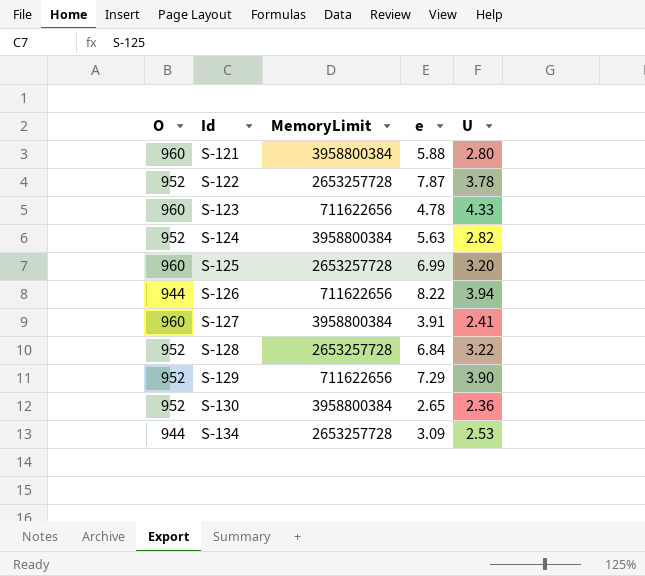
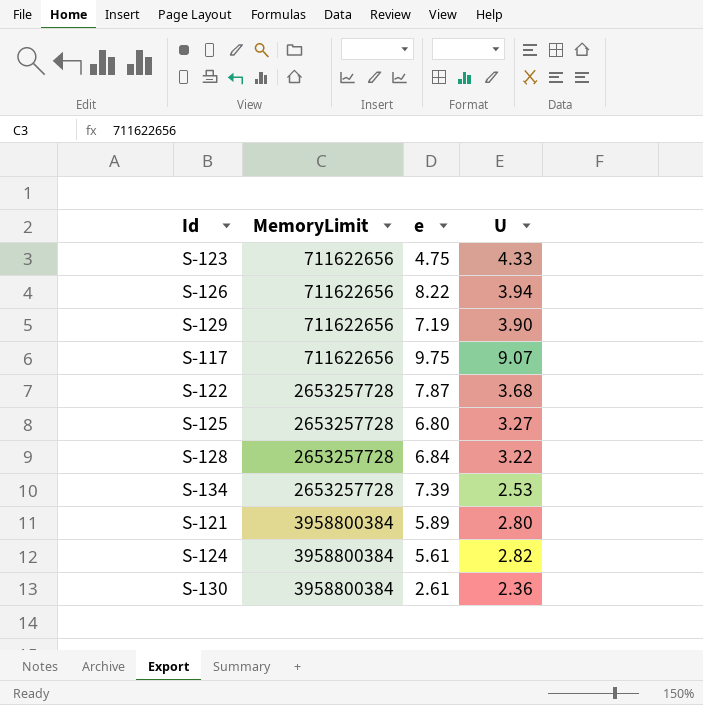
row order: Id ascending -> MemoryLimit ascending
column O | position: 1 -> none
row S-127: 960 | 3958800384 | 3.91 | 2.41 -> none
S-123 | e: 4.78 -> 4.75
S-129 | e: 7.29 -> 7.19
row S-117: none -> 711622656 | 9.75 | 9.07
S-122 | U: 3.78 -> 3.68
S-125 | e: 6.99 -> 6.80
S-125 | U: 3.20 -> 3.27
S-134 | e: 3.09 -> 7.39
S-121 | e: 5.88 -> 5.89
S-124 | e: 5.63 -> 5.61
S-130 | e: 2.65 -> 2.61

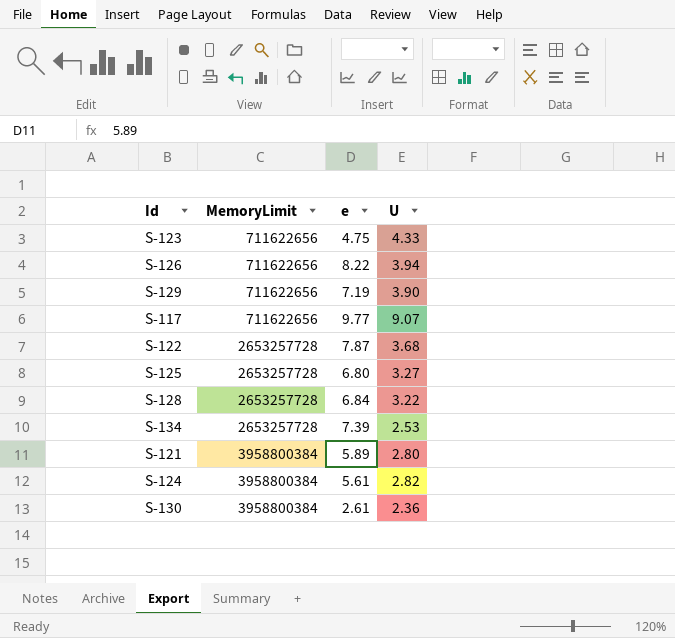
S-117 | e: 9.75 -> 9.77

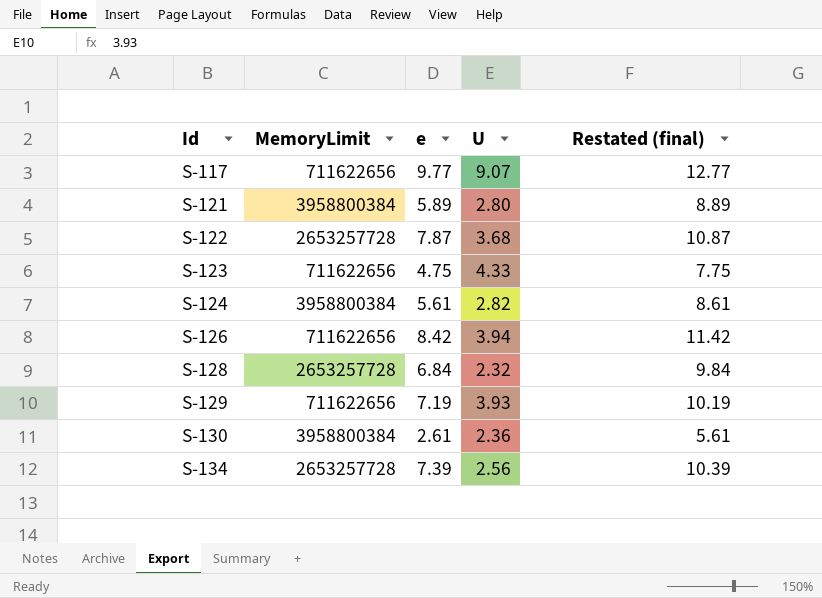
row order: MemoryLimit ascending -> Id ascending
column Restated (final) | formula: none -> [e] + 3
row S-125: 2653257728 | 6.80 | 3.27 -> none
S-126 | e: 8.22 -> 8.42
S-128 | U: 3.22 -> 2.32
S-129 | U: 3.90 -> 3.93
S-134 | U: 2.53 -> 2.56

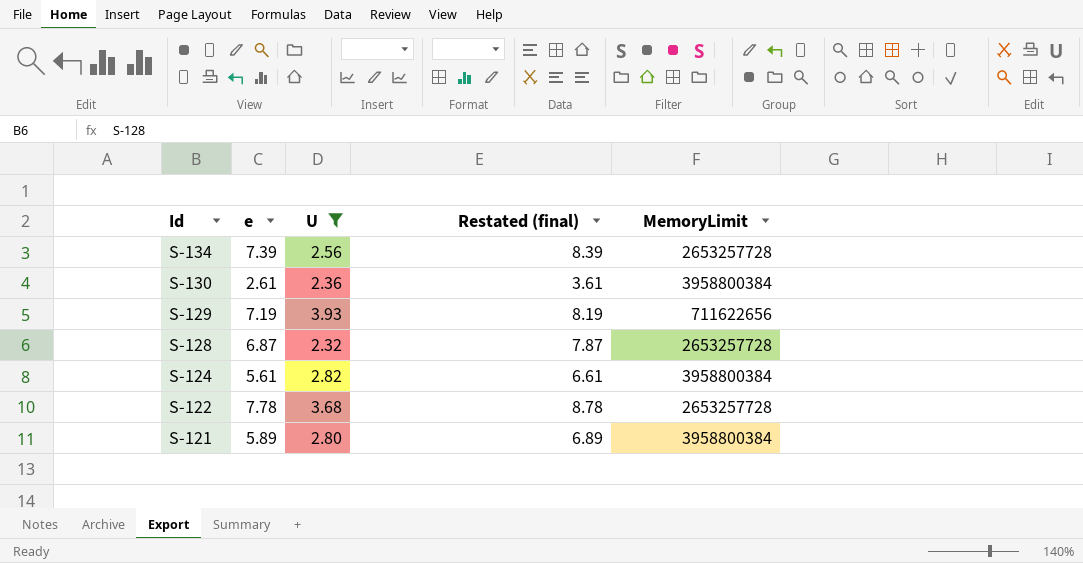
filter: none -> U <= 3.93
row order: Id ascending -> Id descending
column Restated (final) | formula: [e] + 3 -> [e] + 1
column MemoryLimit | position: 2 -> 5
S-128 | e: 6.84 -> 6.87
S-122 | e: 7.87 -> 7.78

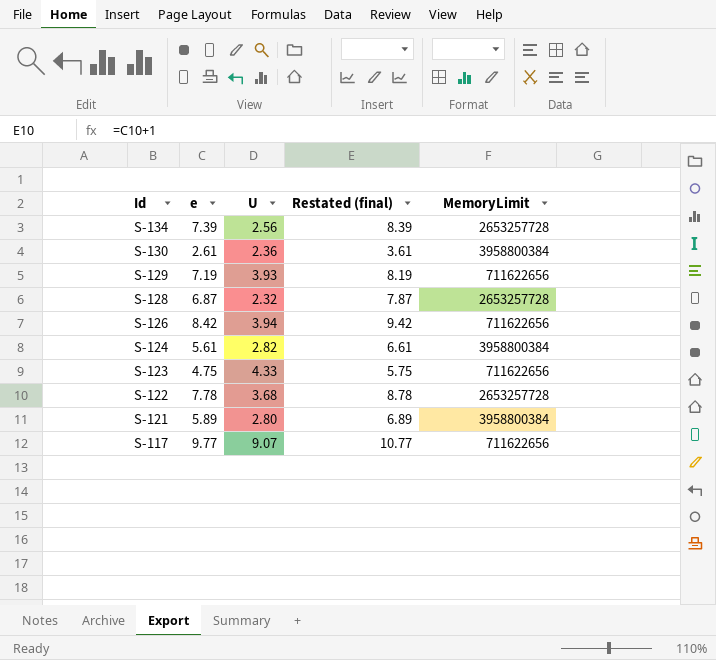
filter: U <= 3.93 -> none

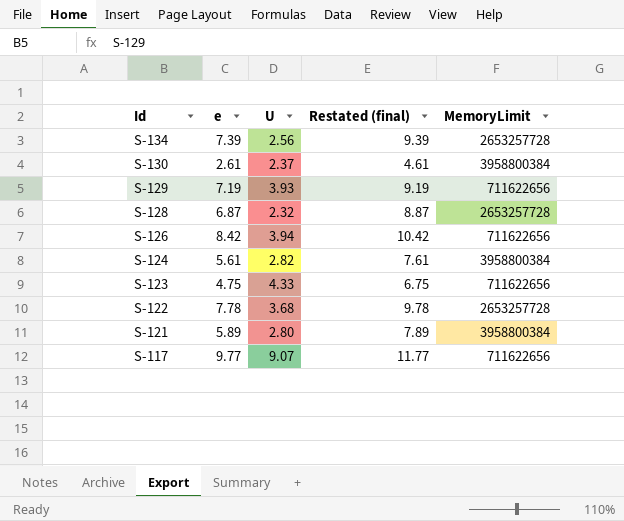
column Restated (final) | formula: [e] + 1 -> [e] + 2
S-130 | U: 2.36 -> 2.37

